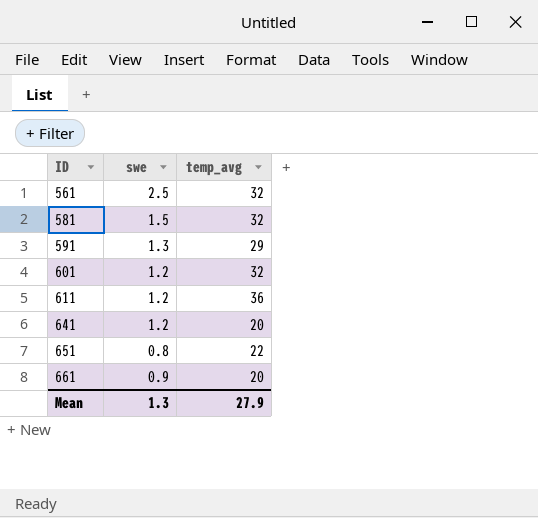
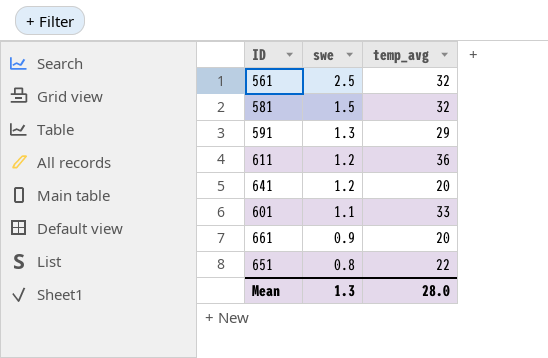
row order: ID ascending -> swe descending
601 | swe: 1.2 -> 1.1
601 | temp_avg: 32 -> 33
Mean | temp_avg: 27.9 -> 28.0

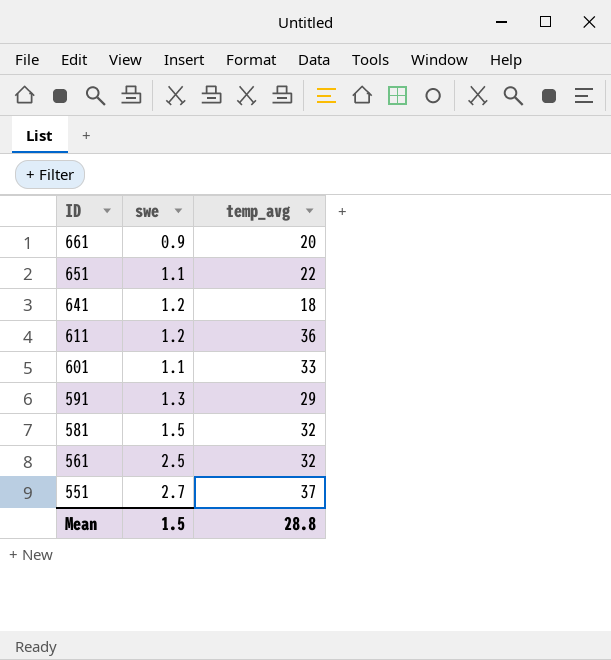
row order: swe descending -> ID descending
651 | swe: 0.8 -> 1.1
641 | temp_avg: 20 -> 18
row 551: none -> 2.7 | 37
Mean | swe: 1.3 -> 1.5
Mean | temp_avg: 28.0 -> 28.8

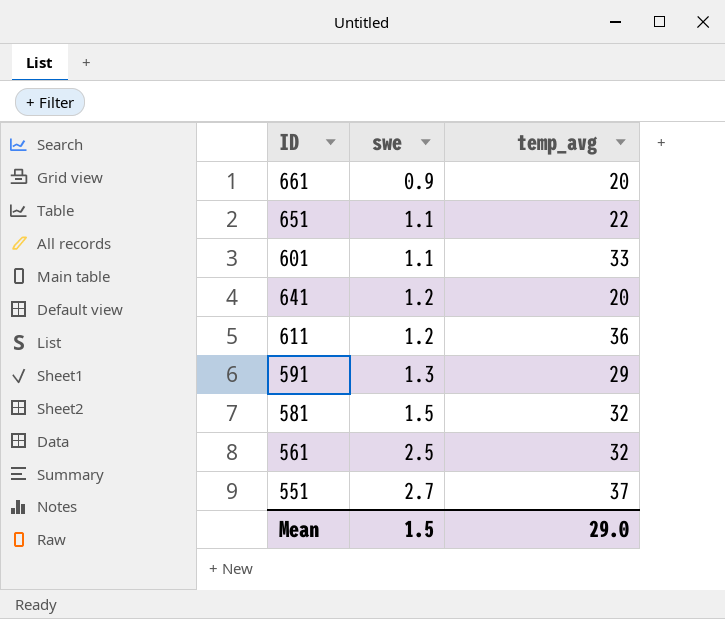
row order: ID descending -> swe ascending
641 | temp_avg: 18 -> 20
Mean | temp_avg: 28.8 -> 29.0

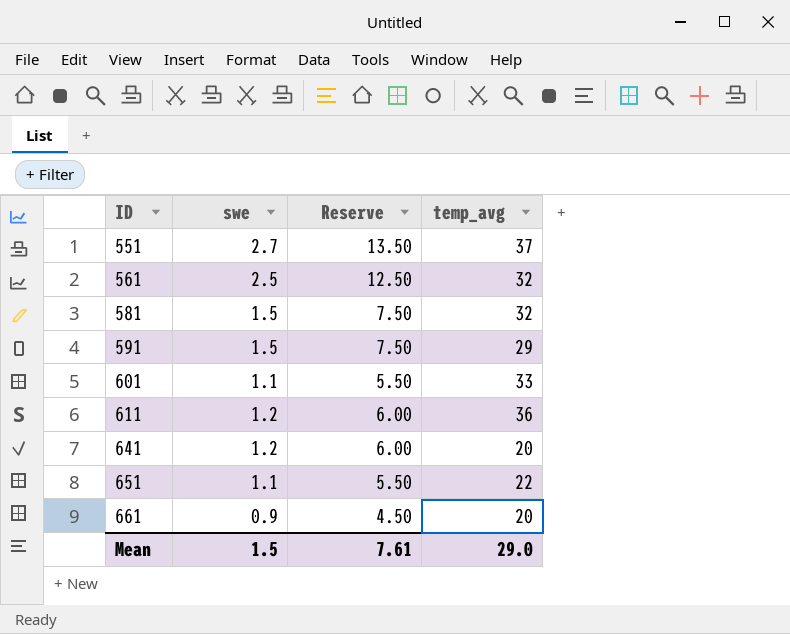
row order: swe ascending -> ID ascending
column Reserve | formula: none -> [swe] * 5
591 | swe: 1.3 -> 1.5

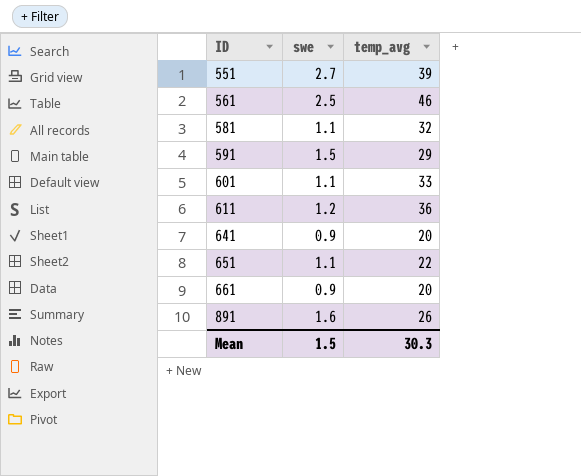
column Reserve | formula: [swe] * 5 -> none
551 | temp_avg: 37 -> 39
561 | temp_avg: 32 -> 46
581 | swe: 1.5 -> 1.1
641 | swe: 1.2 -> 0.9
row 891: none -> 1.6 | 26
Mean | temp_avg: 29.0 -> 30.3

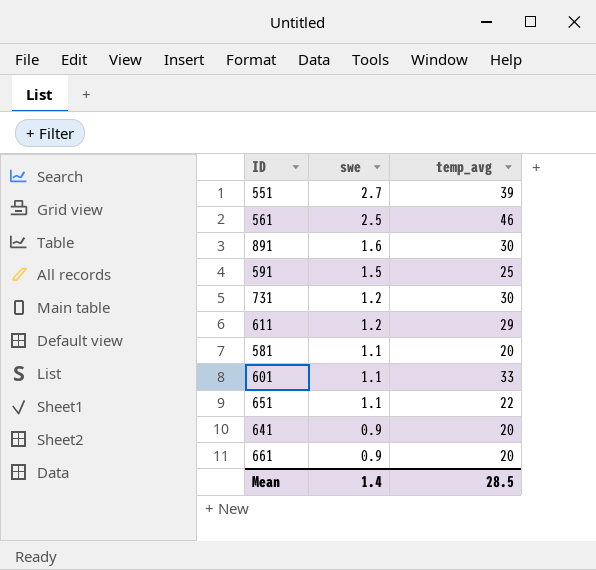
row order: ID ascending -> swe descending
891 | temp_avg: 26 -> 30
591 | temp_avg: 29 -> 25
row 731: none -> 1.2 | 30
611 | temp_avg: 36 -> 29
581 | temp_avg: 32 -> 20
Mean | swe: 1.5 -> 1.4
Mean | temp_avg: 30.3 -> 28.5

